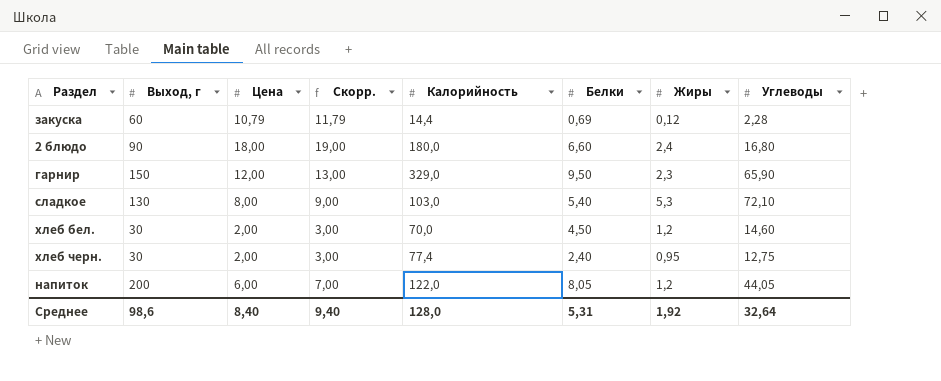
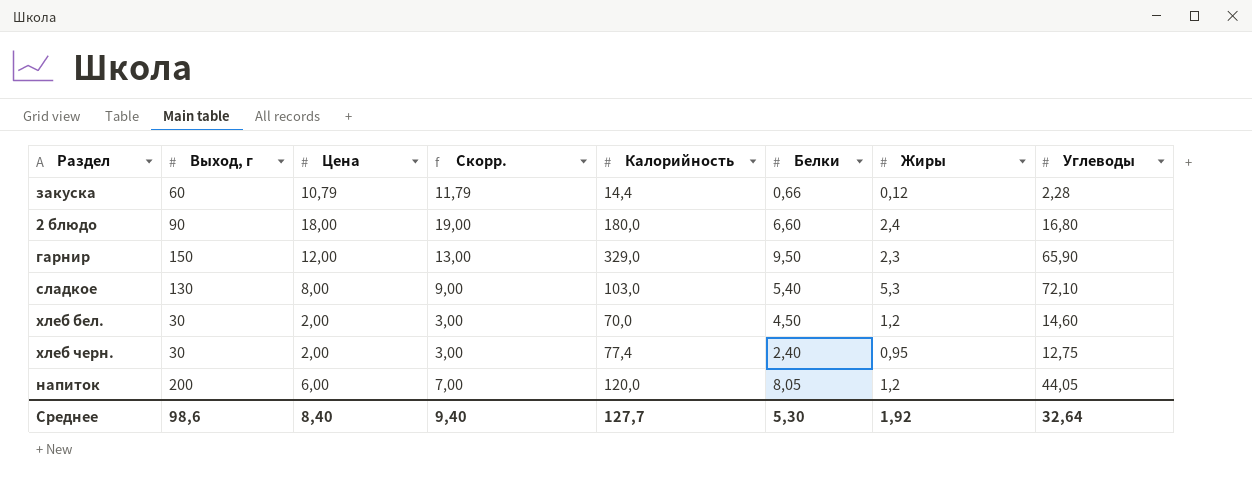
закуска | Белки: 0,69 -> 0,66
напиток | Калорийность: 122,0 -> 120,0
Среднее | Калорийность: 128,0 -> 127,7
Среднее | Белки: 5,31 -> 5,30

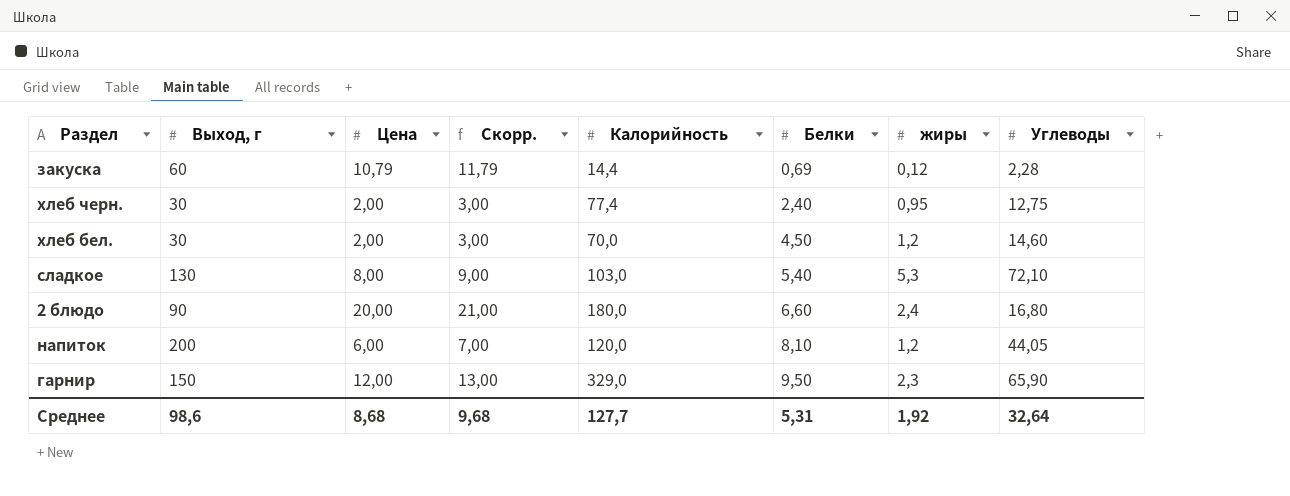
row order: none -> Белки ascending
column name: Жиры -> жиры
закуска | Белки: 0,66 -> 0,69
2 блюдо | Цена: 18,00 -> 20,00
2 блюдо | Скорр.: 19,00 -> 21,00
напиток | Белки: 8,05 -> 8,10
Среднее | Цена: 8,40 -> 8,68
Среднее | Скорр.: 9,40 -> 9,68
Среднее | Белки: 5,30 -> 5,31

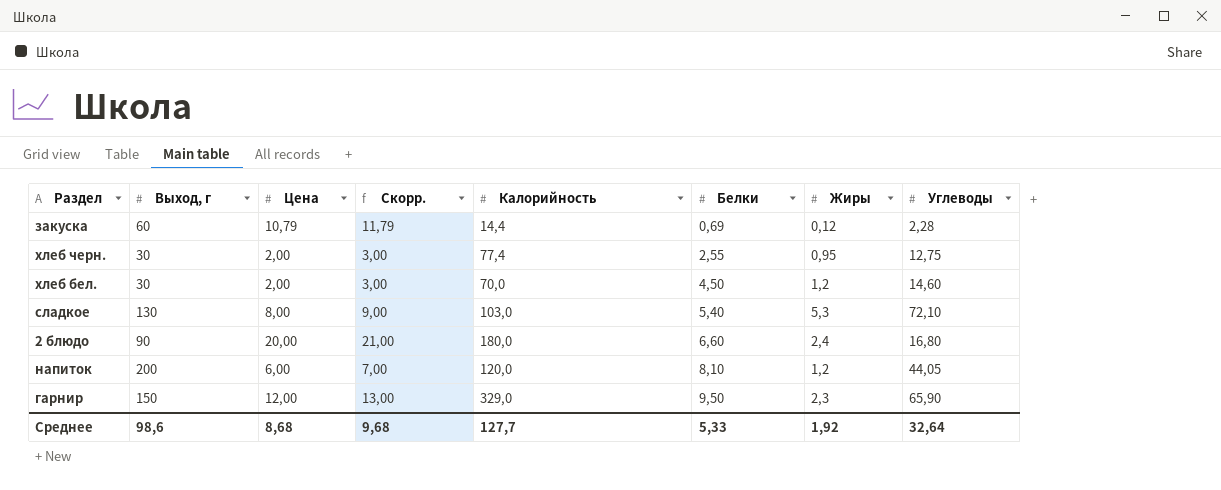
column name: жиры -> Жиры
хлеб черн. | Белки: 2,40 -> 2,55
Среднее | Белки: 5,31 -> 5,33

